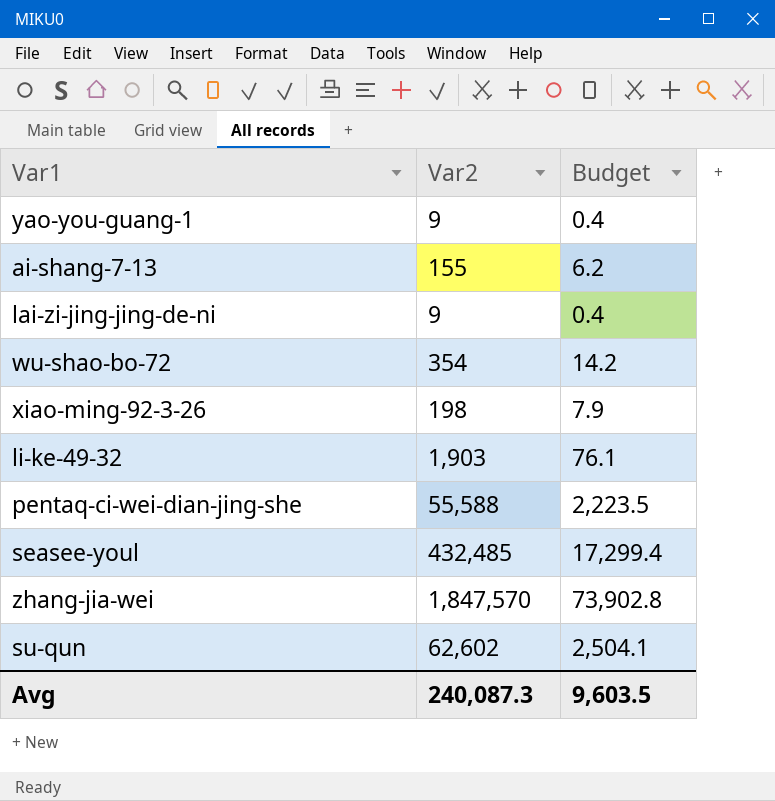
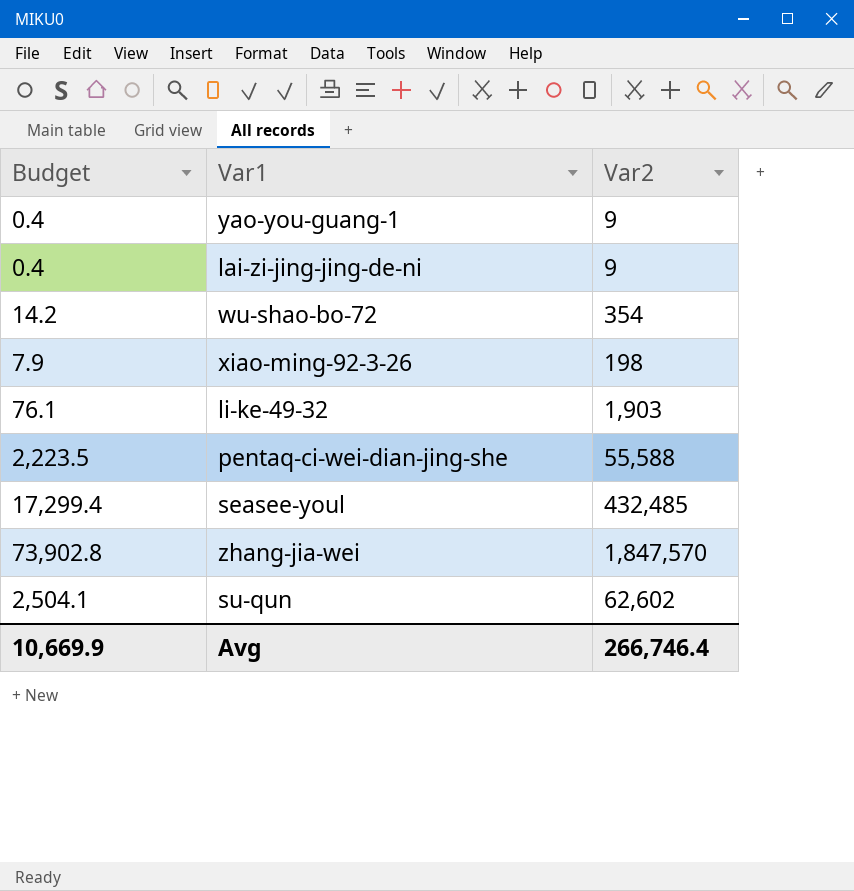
column Budget | position: 3 -> 1
row ai-shang-7-13: 155 | 6.2 -> none
Avg | Budget: 9,603.5 -> 10,669.9
Avg | Var2: 240,087.3 -> 266,746.4

